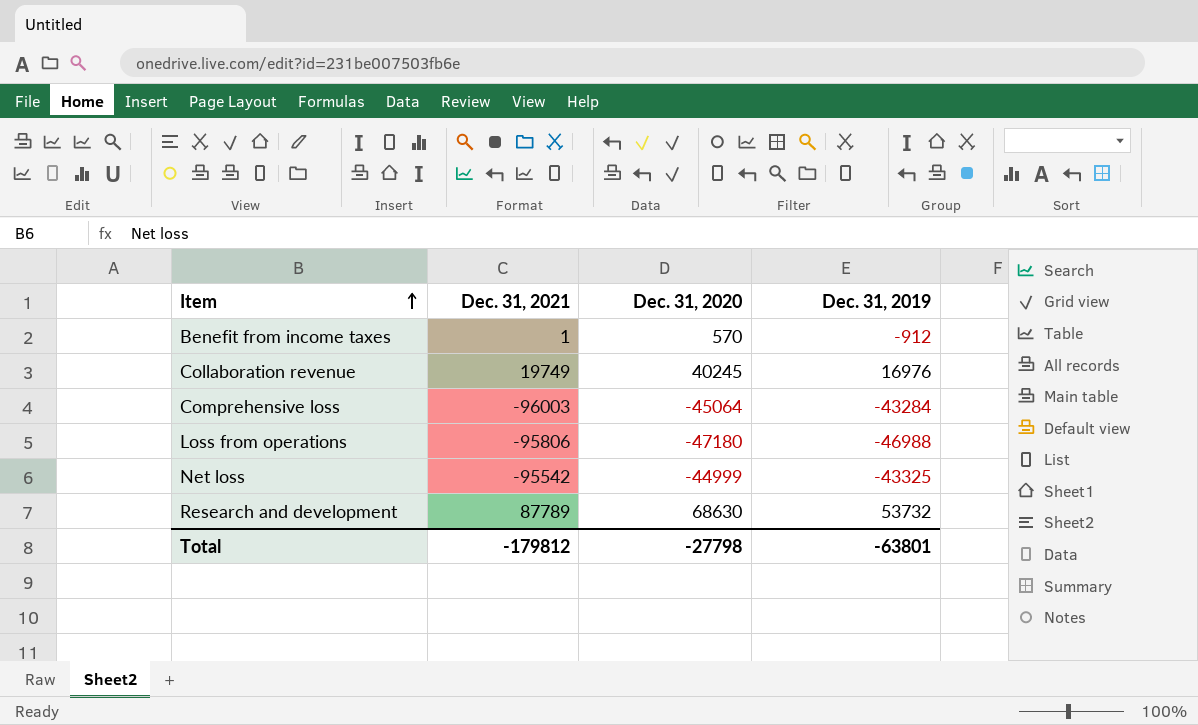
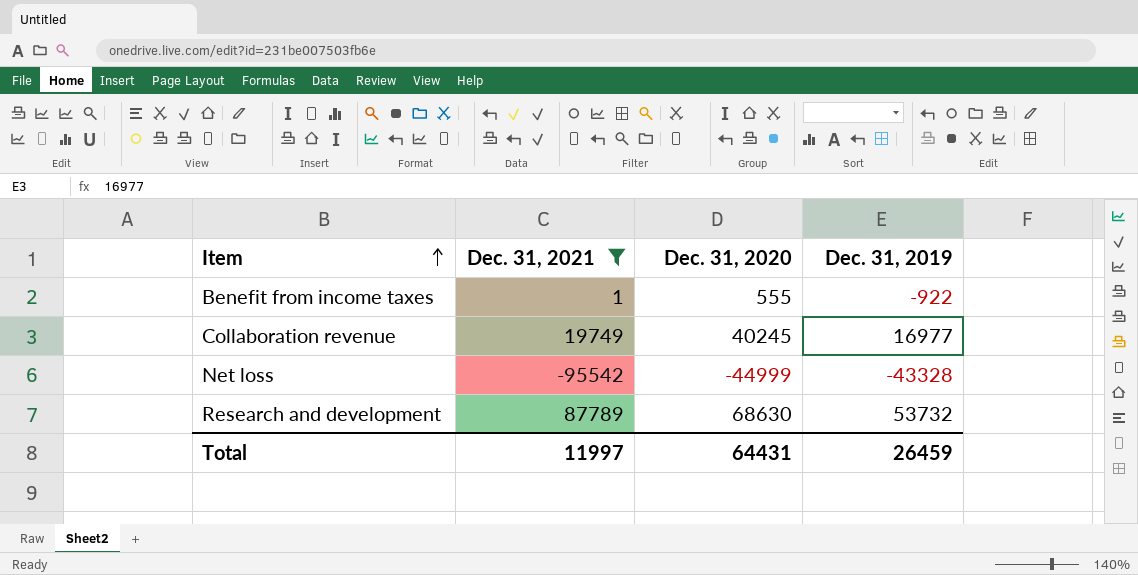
filter: none -> Dec. 31, 2021 >= -95542
Benefit from income taxes | Dec. 31, 2020: 570 -> 555
Benefit from income taxes | Dec. 31, 2019: -912 -> -922
Collaboration revenue | Dec. 31, 2019: 16976 -> 16977
Net loss | Dec. 31, 2019: -43325 -> -43328
Total | Dec. 31, 2021: -179812 -> 11997
Total | Dec. 31, 2020: -27798 -> 64431
Total | Dec. 31, 2019: -63801 -> 26459

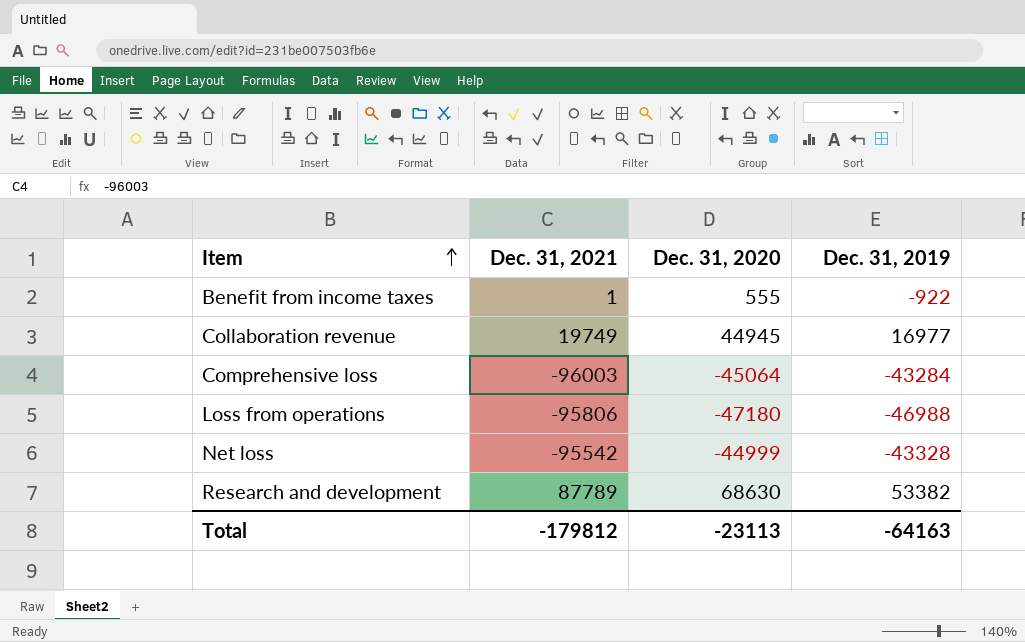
filter: Dec. 31, 2021 >= -95542 -> none
Collaboration revenue | Dec. 31, 2020: 40245 -> 44945
Research and development | Dec. 31, 2019: 53732 -> 53382
Total | Dec. 31, 2021: 11997 -> -179812
Total | Dec. 31, 2020: 64431 -> -23113
Total | Dec. 31, 2019: 26459 -> -64163

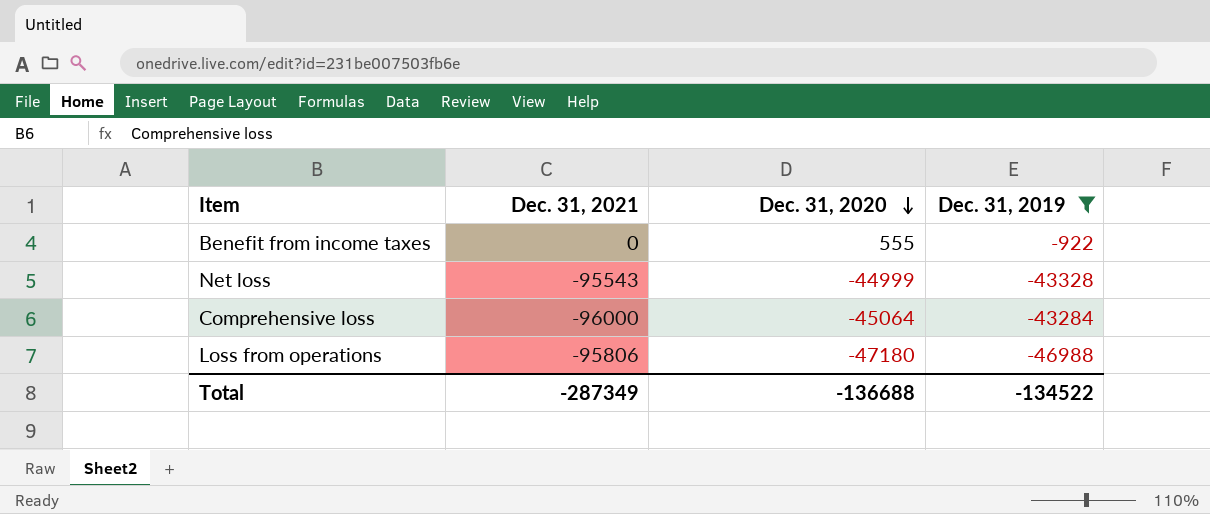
filter: none -> Dec. 31, 2019 <= -922
row order: Item ascending -> Dec. 31, 2020 descending
Benefit from income taxes | Dec. 31, 2021: 1 -> 0
Net loss | Dec. 31, 2021: -95542 -> -95543
Comprehensive loss | Dec. 31, 2021: -96003 -> -96000
Total | Dec. 31, 2021: -179812 -> -287349
Total | Dec. 31, 2020: -23113 -> -136688
Total | Dec. 31, 2019: -64163 -> -134522

